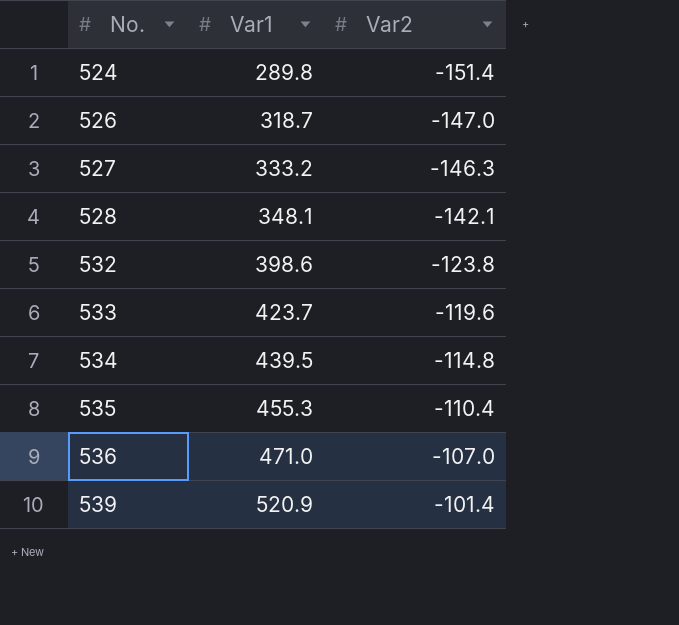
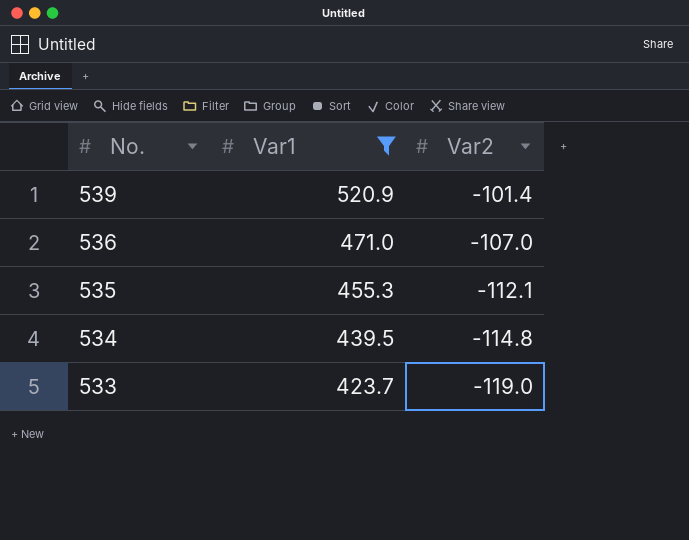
filter: none -> Var1 >= 423.7
row order: No. ascending -> No. descending
535 | Var2: -110.4 -> -112.1
533 | Var2: -119.6 -> -119.0

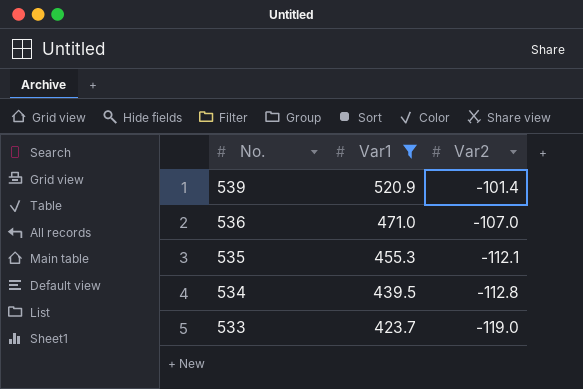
534 | Var2: -114.8 -> -112.8

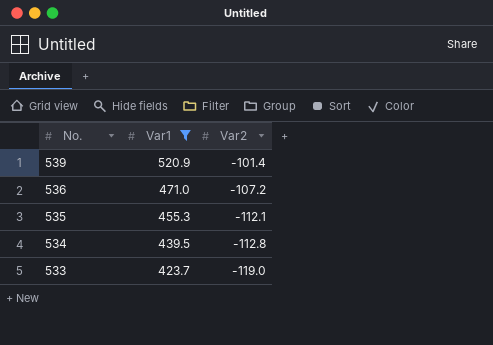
536 | Var2: -107.0 -> -107.2

